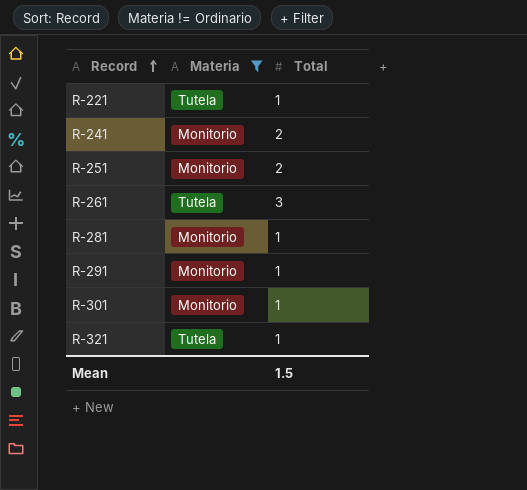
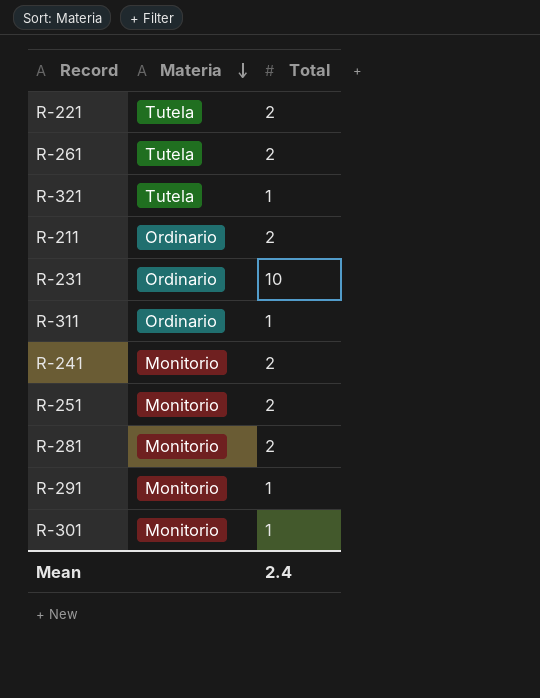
filter: Materia != Ordinario -> none
row order: Record ascending -> Materia descending
R-221 | Total: 1 -> 2
R-261 | Total: 3 -> 2
R-281 | Total: 1 -> 2
Mean | Total: 1.5 -> 2.4

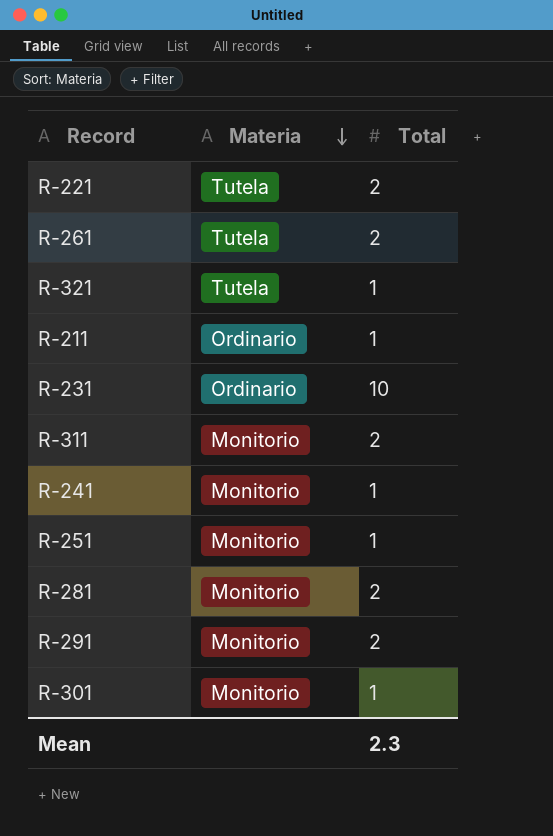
R-211 | Total: 2 -> 1
R-311 | Materia: Ordinario -> Monitorio
R-311 | Total: 1 -> 2
R-241 | Total: 2 -> 1
R-251 | Total: 2 -> 1
R-291 | Total: 1 -> 2
Mean | Total: 2.4 -> 2.3

